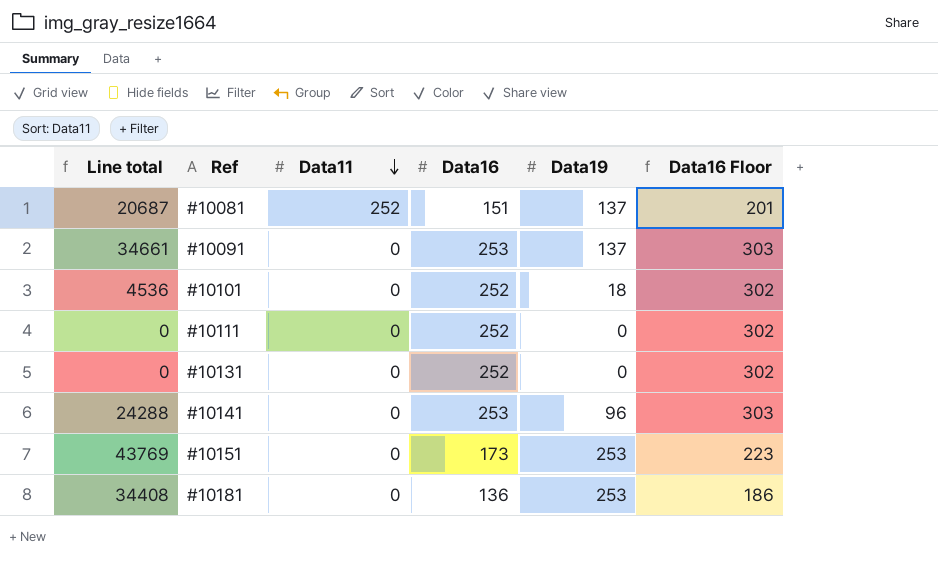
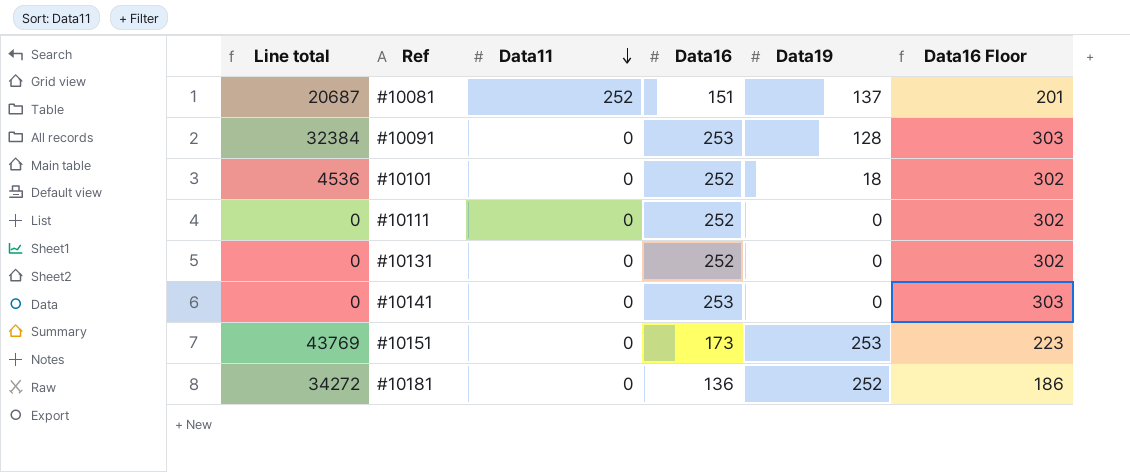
#10091 | Line total: 34661 -> 32384
#10091 | Data19: 137 -> 128
#10141 | Line total: 24288 -> 0
#10141 | Data19: 96 -> 0
#10181 | Line total: 34408 -> 34272
#10181 | Data19: 253 -> 252

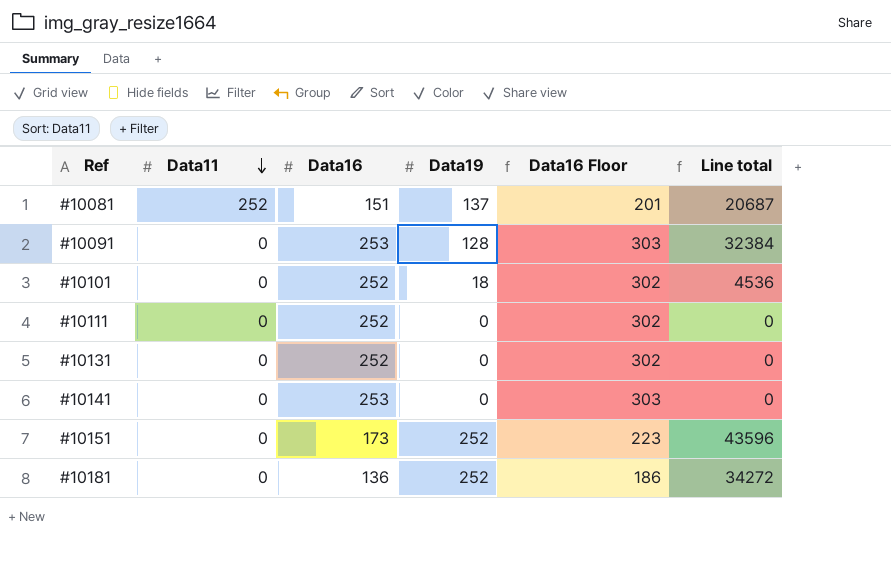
column Line total | position: 1 -> 6
#10151 | Data19: 253 -> 252
#10151 | Line total: 43769 -> 43596

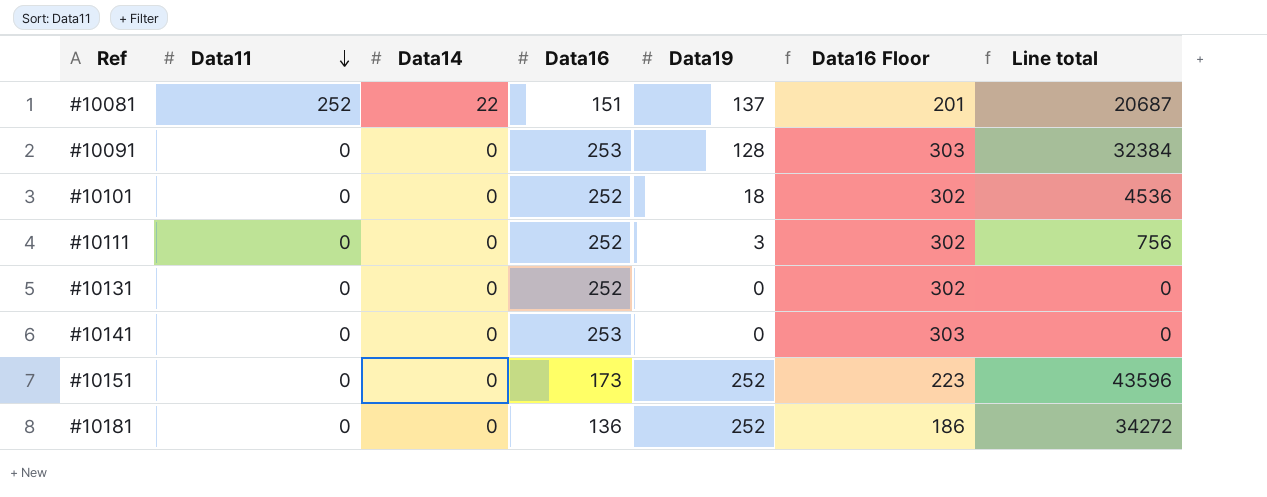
column Data14 | position: none -> 3
#10111 | Data19: 0 -> 3
#10111 | Line total: 0 -> 756

